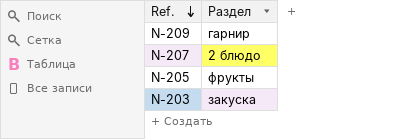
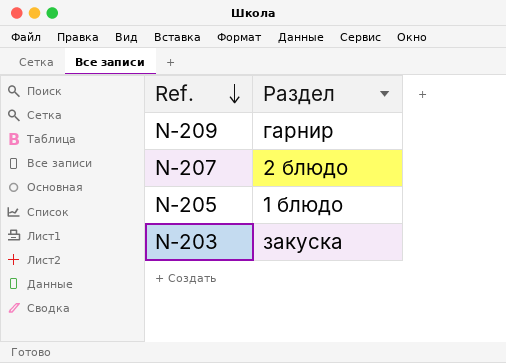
N-205 | Раздел: фрукты -> 1 блюдо

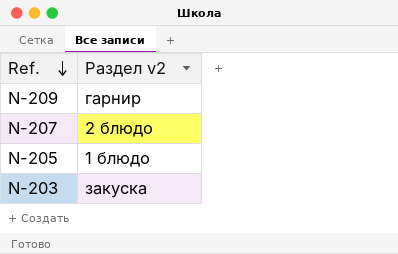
column name: Раздел -> Раздел v2

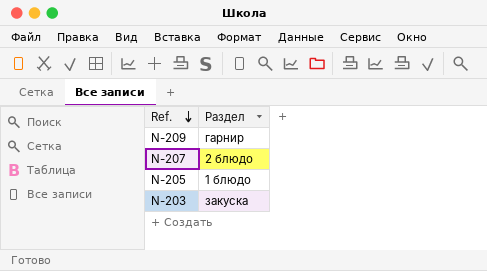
column name: Раздел v2 -> Раздел

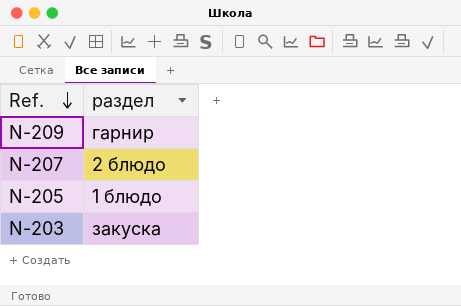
column name: Раздел -> раздел

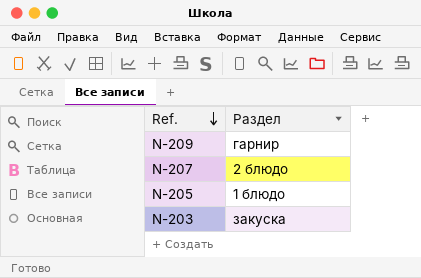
column name: раздел -> Раздел

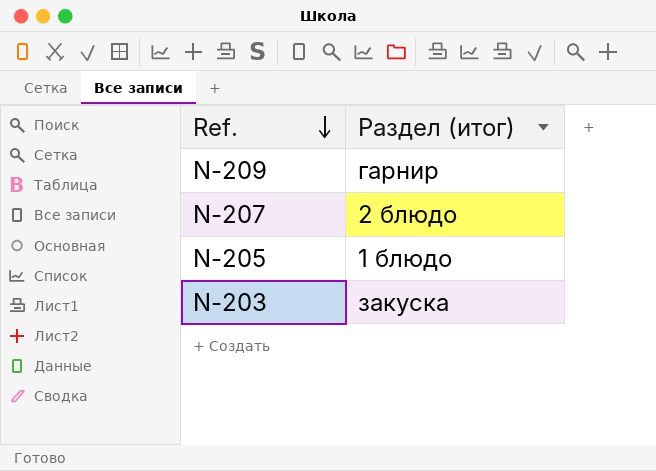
column name: Раздел -> Раздел (итог)

